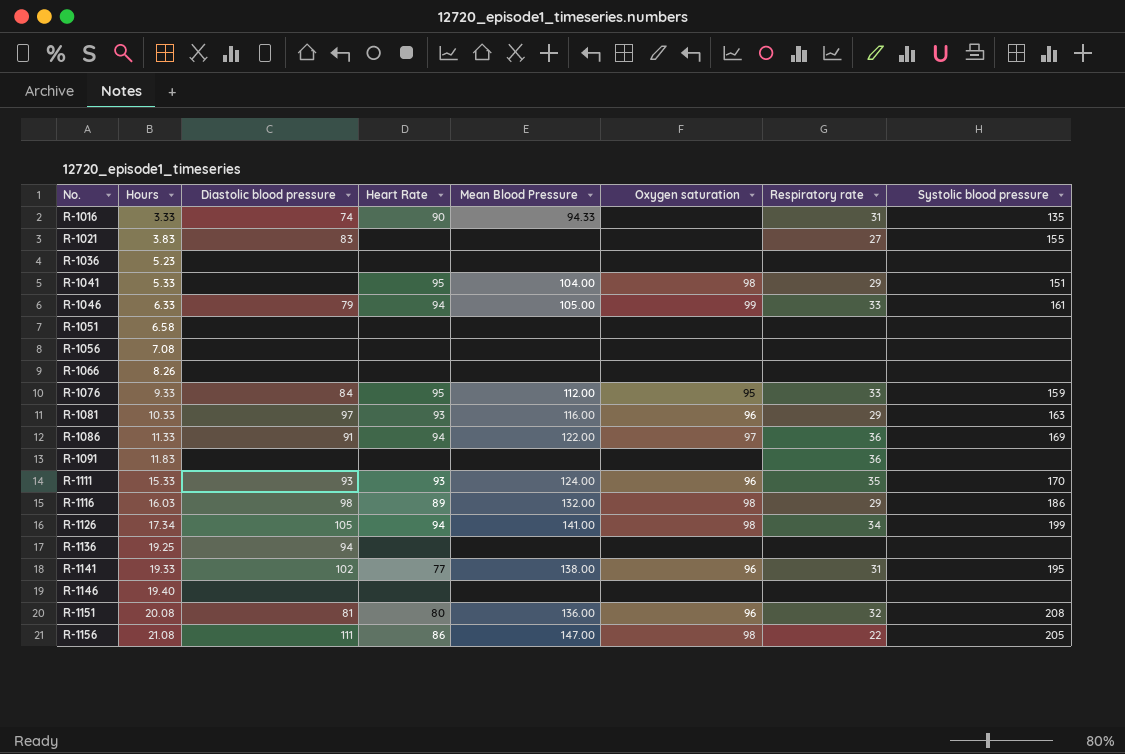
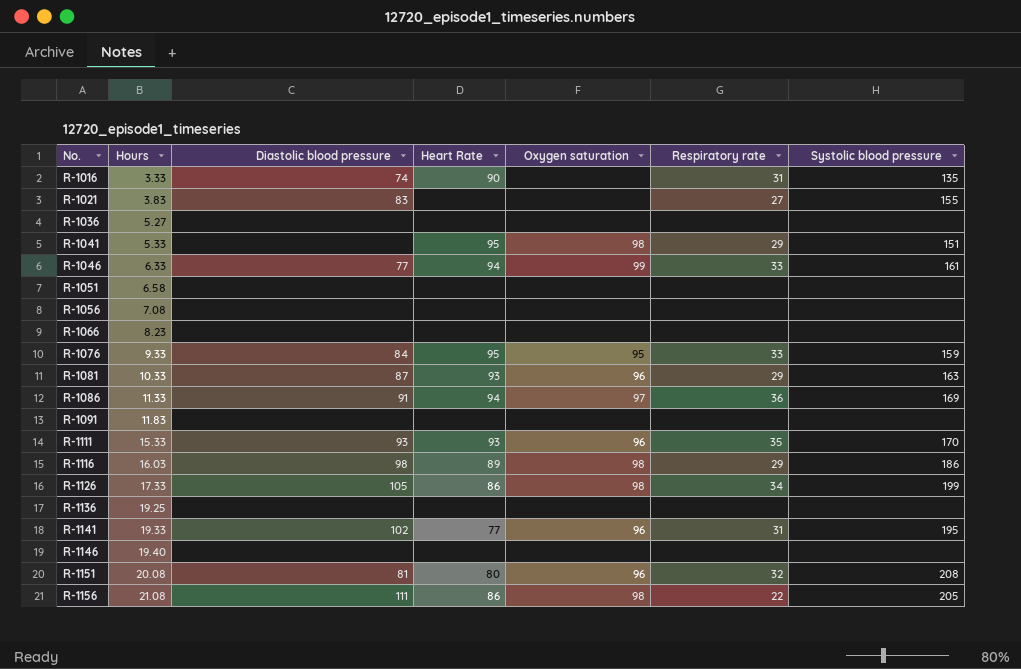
column Mean Blood Pressure | position: 5 -> none
R-1036 | Hours: 5.23 -> 5.27
R-1046 | Diastolic blood pressure: 79 -> 77
R-1066 | Hours: 8.26 -> 8.23
R-1081 | Diastolic blood pressure: 97 -> 87
R-1091 | Respiratory rate: 36 -> none
R-1126 | Hours: 17.34 -> 17.33
R-1126 | Heart Rate: 94 -> 86
R-1136 | Diastolic blood pressure: 94 -> none

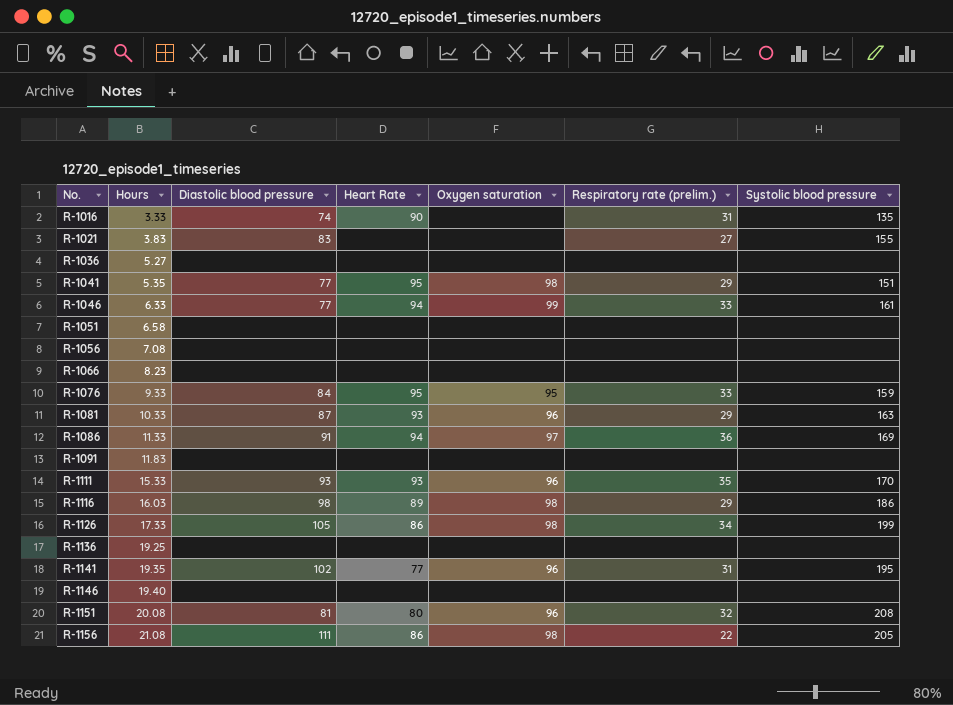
column name: Respiratory rate -> Respiratory rate (prelim.)
R-1041 | Hours: 5.33 -> 5.35
R-1041 | Diastolic blood pressure: none -> 77
R-1141 | Hours: 19.33 -> 19.35

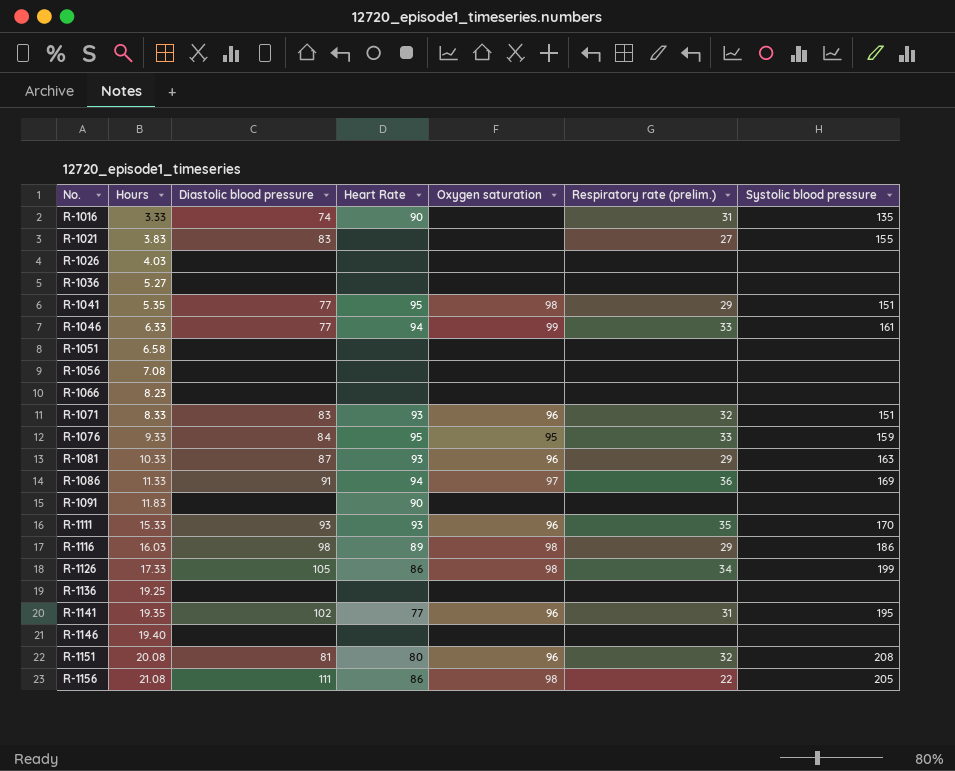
row R-1026: none -> 4.03 | none | none | none | none | none
row R-1071: none -> 8.33 | 83 | 93 | 96 | 32 | 151
R-1091 | Heart Rate: none -> 90

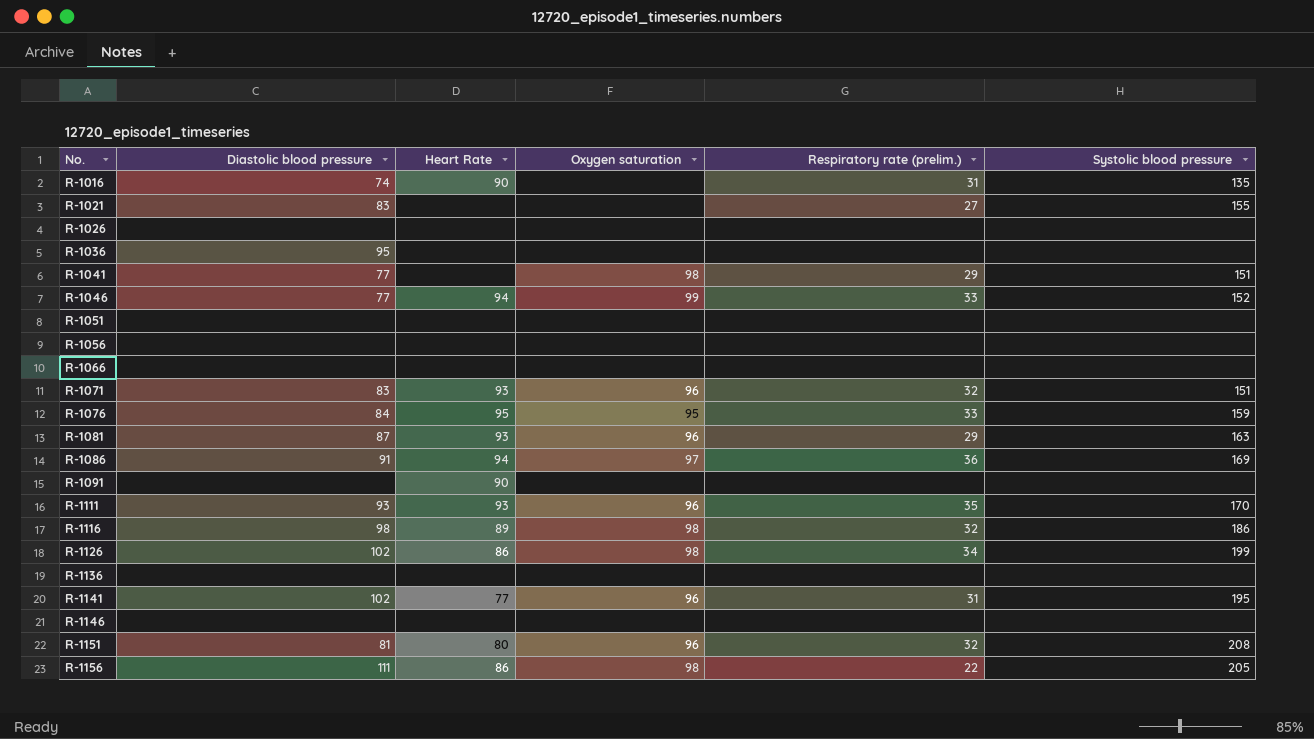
column Hours | position: 2 -> none
R-1036 | Diastolic blood pressure: none -> 95
R-1041 | Heart Rate: 95 -> none
R-1046 | Systolic blood pressure: 161 -> 152
R-1116 | Respiratory rate (prelim.): 29 -> 32
R-1126 | Diastolic blood pressure: 105 -> 102

